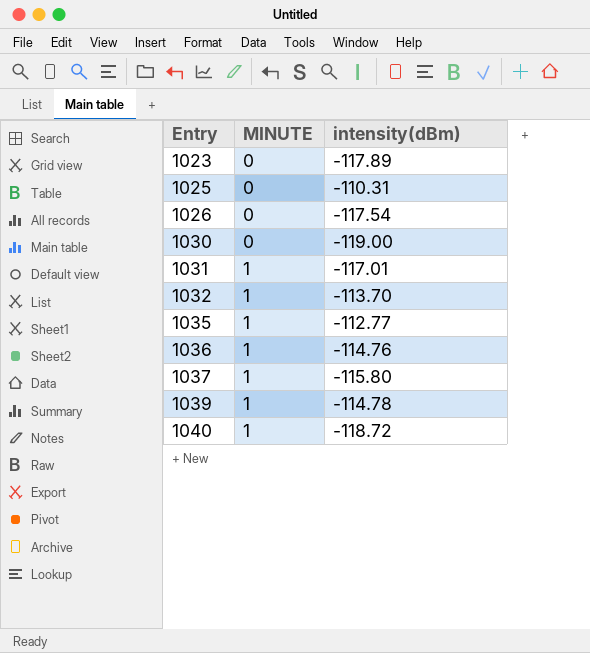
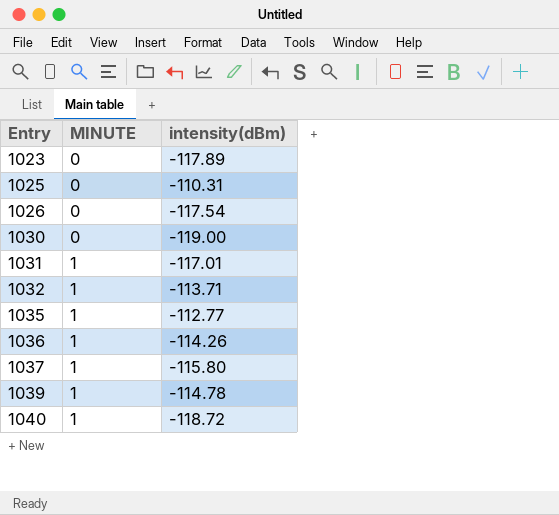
1032 | intensity(dBm): -113.70 -> -113.71
1036 | intensity(dBm): -114.76 -> -114.26

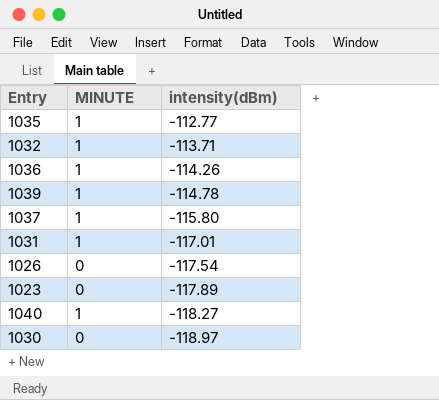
row order: Entry ascending -> intensity(dBm) descending
row 1025: 0 | -110.31 -> none
1040 | intensity(dBm): -118.72 -> -118.27
1030 | intensity(dBm): -119.00 -> -118.97

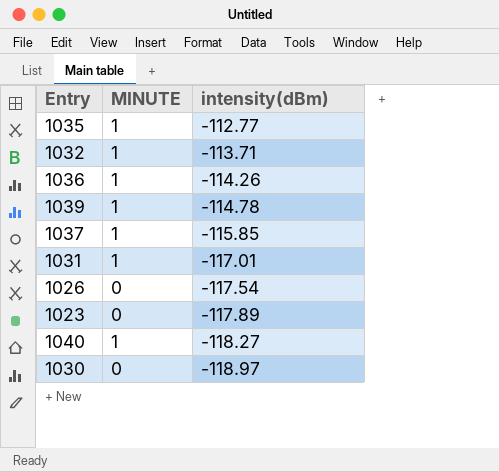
1037 | intensity(dBm): -115.80 -> -115.85

